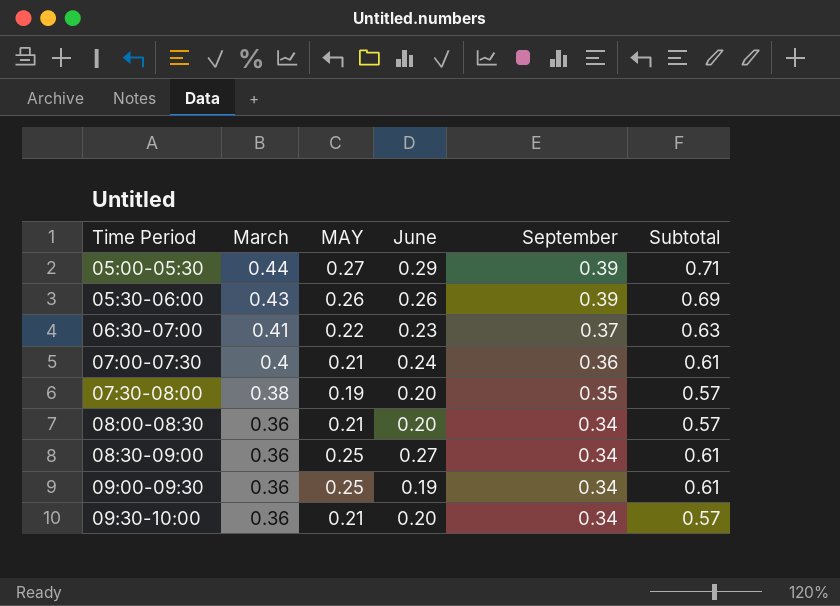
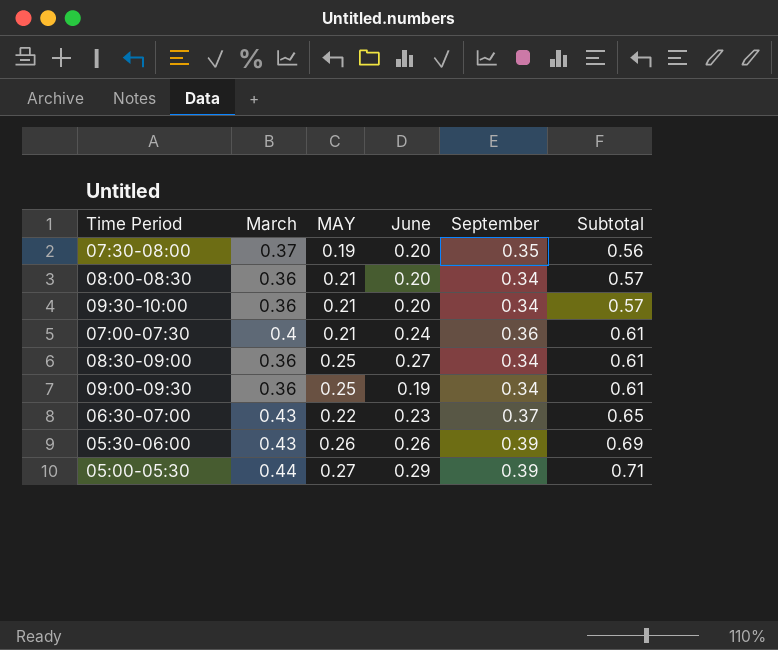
row order: Time Period ascending -> Subtotal ascending
07:30-08:00 | March: 0.38 -> 0.37
07:30-08:00 | Subtotal: 0.57 -> 0.56
06:30-07:00 | March: 0.41 -> 0.43
06:30-07:00 | Subtotal: 0.63 -> 0.65

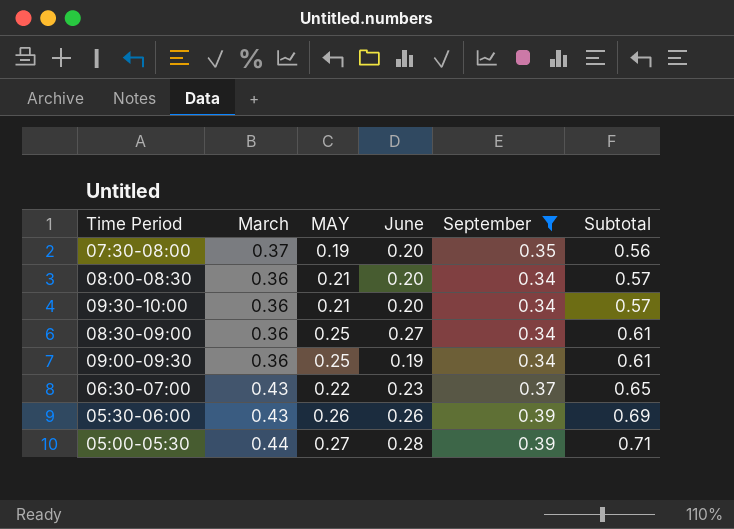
filter: none -> September != 0.36
05:00-05:30 | June: 0.29 -> 0.28

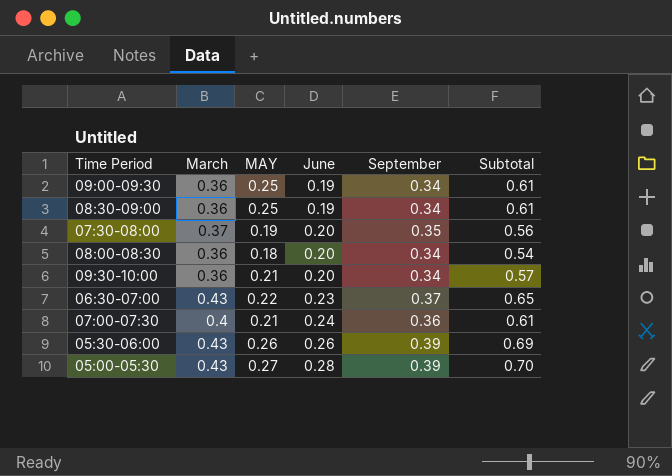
filter: September != 0.36 -> none
row order: Subtotal ascending -> June ascending
08:30-09:00 | June: 0.27 -> 0.19
08:00-08:30 | MAY: 0.21 -> 0.18
08:00-08:30 | Subtotal: 0.57 -> 0.54
05:00-05:30 | March: 0.44 -> 0.43
05:00-05:30 | Subtotal: 0.71 -> 0.70

